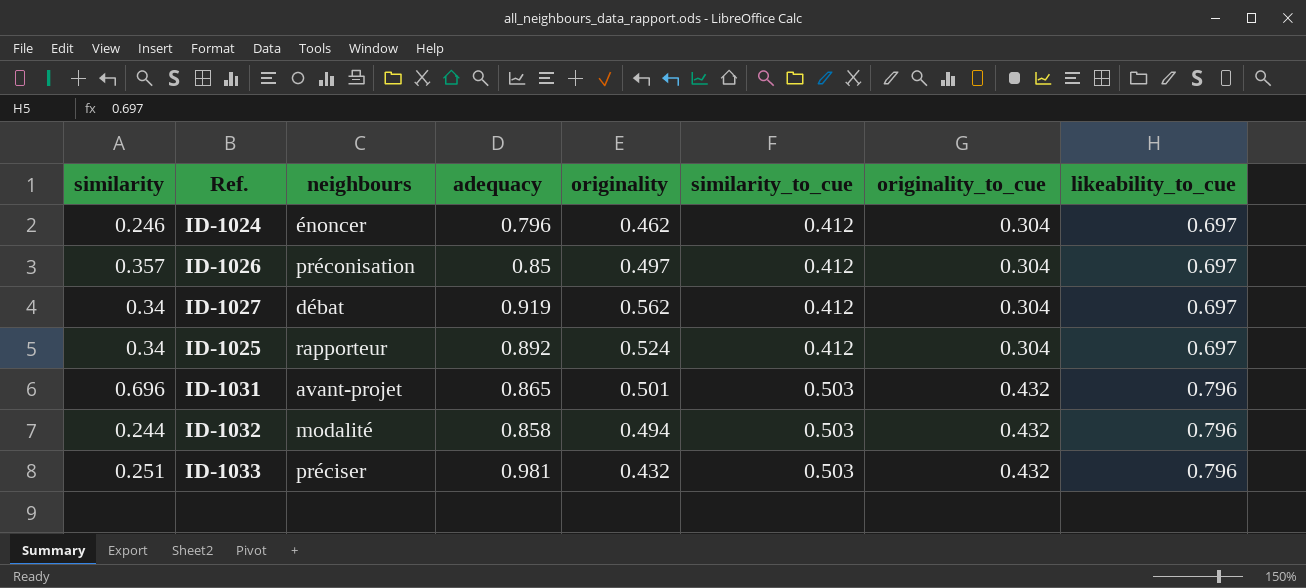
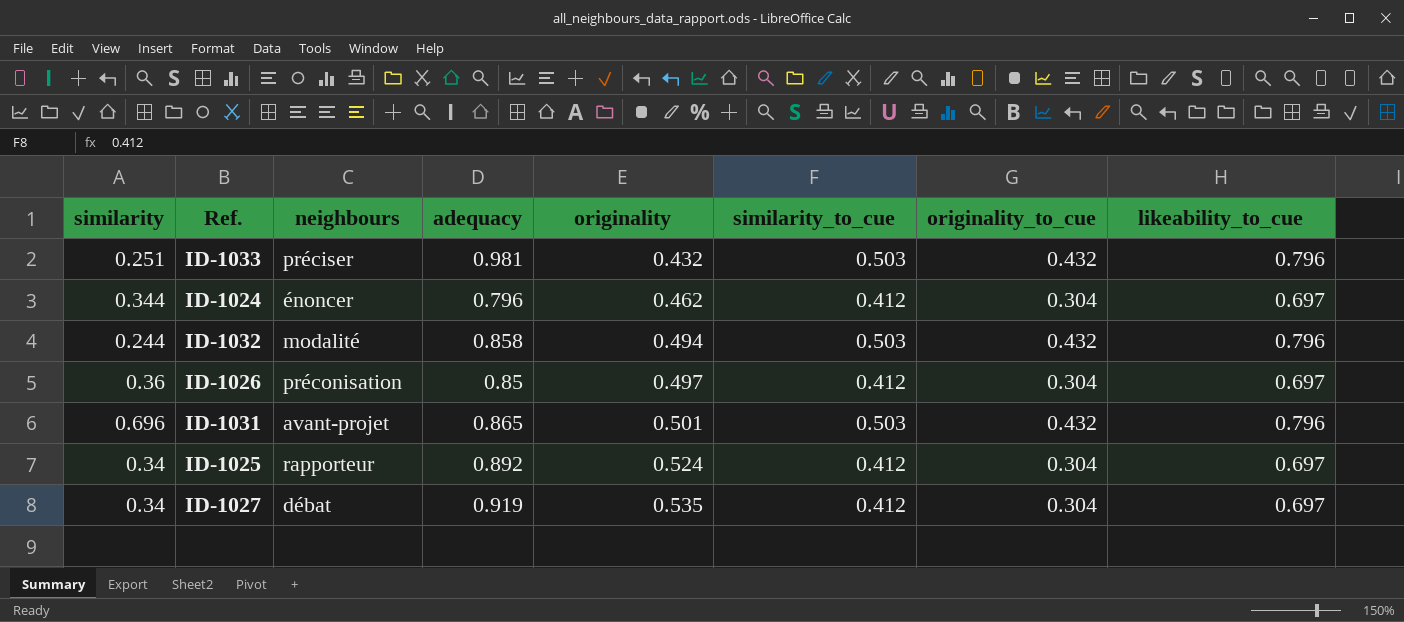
row order: similarity_to_cue ascending -> originality ascending
ID-1024 | similarity: 0.246 -> 0.344
ID-1026 | similarity: 0.357 -> 0.36
ID-1027 | originality: 0.562 -> 0.535

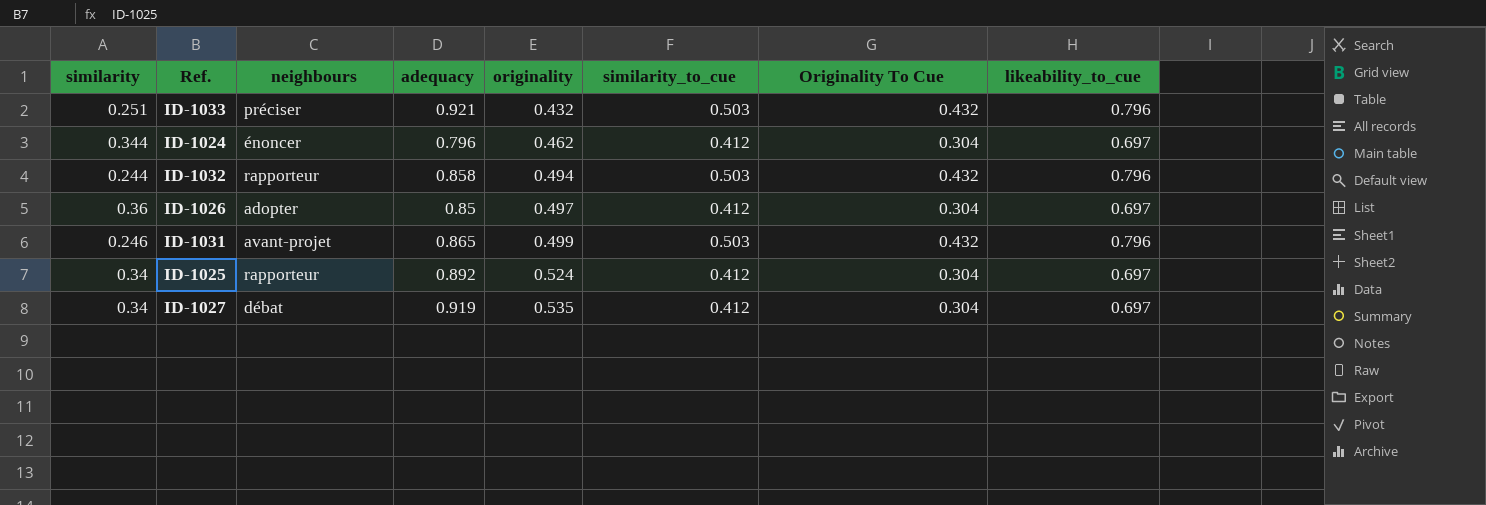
column name: originality_to_cue -> Originality To Cue
ID-1033 | adequacy: 0.981 -> 0.921
ID-1032 | neighbours: modalité -> rapporteur
ID-1026 | neighbours: préconisation -> adopter
ID-1031 | similarity: 0.696 -> 0.246
ID-1031 | originality: 0.501 -> 0.499

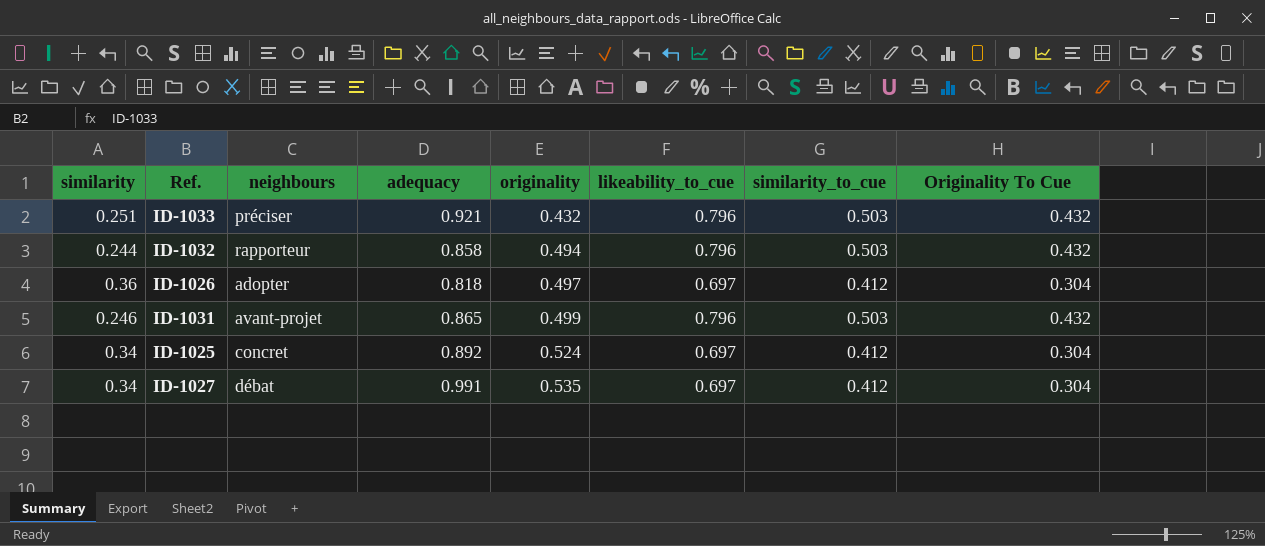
column likeability_to_cue | position: 8 -> 6
row ID-1024: 0.344 | énoncer | 0.796 | 0.462 | 0.412 | 0.304 | 0.697 -> none
ID-1026 | adequacy: 0.85 -> 0.818
ID-1025 | neighbours: rapporteur -> concret
ID-1027 | adequacy: 0.919 -> 0.991

